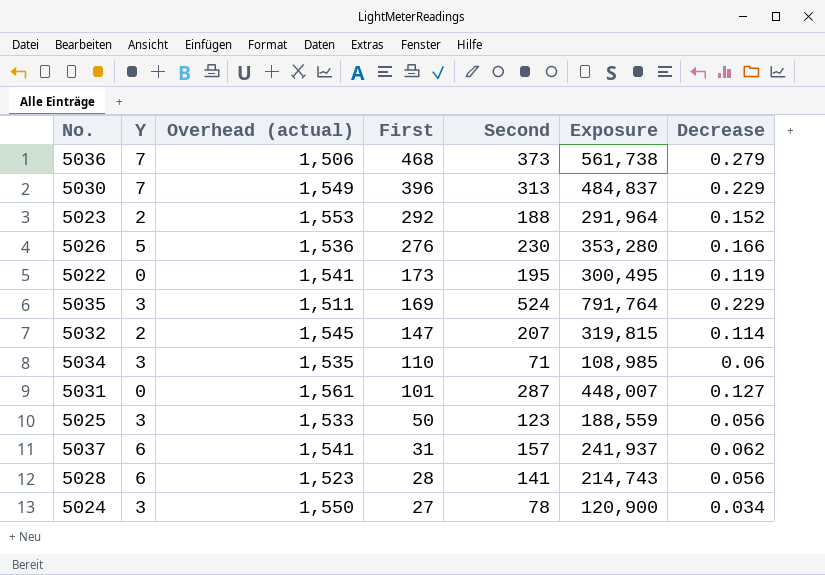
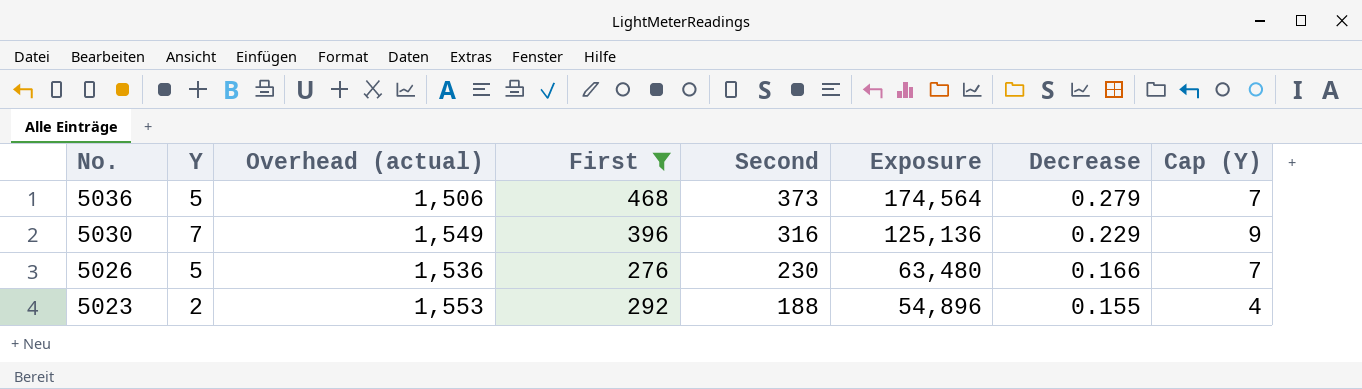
filter: none -> First >= 276
row order: First descending -> No. descending
column Exposure | formula: [Overhead (actual)] * [Second] -> [First] * [Second]
column Cap (Y) | formula: none -> [Y] + 2
5036 | Y: 7 -> 5
5030 | Second: 313 -> 316
5023 | Decrease: 0.152 -> 0.155

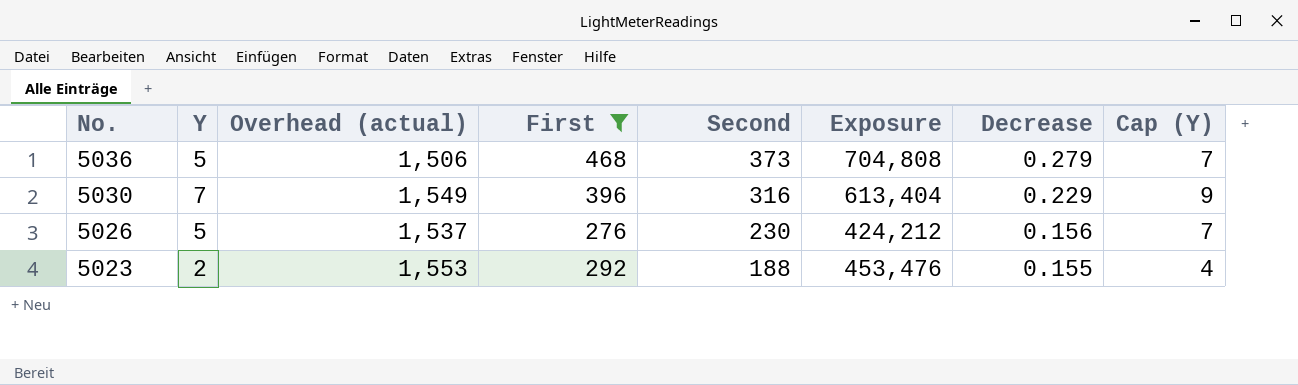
column Exposure | formula: [First] * [Second] -> [Overhead (actual)] * [First]
5026 | Overhead (actual): 1,536 -> 1,537
5026 | Decrease: 0.166 -> 0.156

